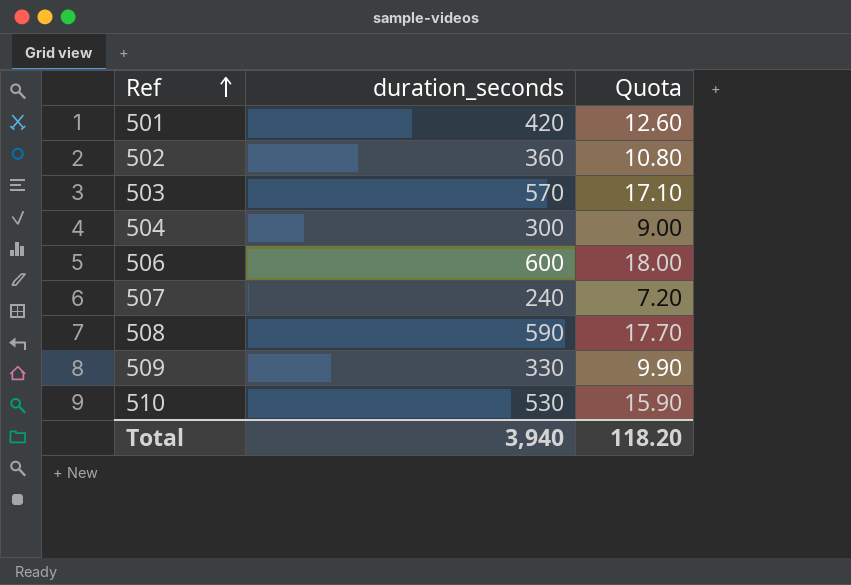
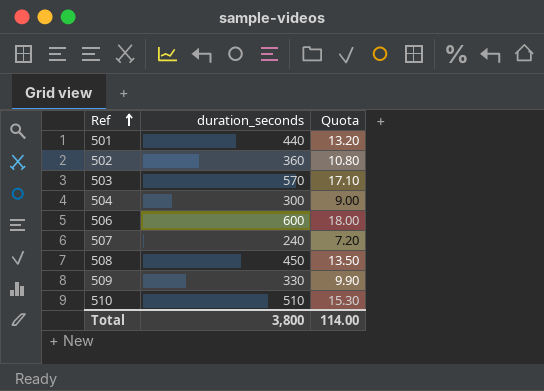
501 | duration_seconds: 420 -> 440
501 | Quota: 12.60 -> 13.20
508 | duration_seconds: 590 -> 450
508 | Quota: 17.70 -> 13.50
510 | duration_seconds: 530 -> 510
510 | Quota: 15.90 -> 15.30
Total | duration_seconds: 3,940 -> 3,800
Total | Quota: 118.20 -> 114.00

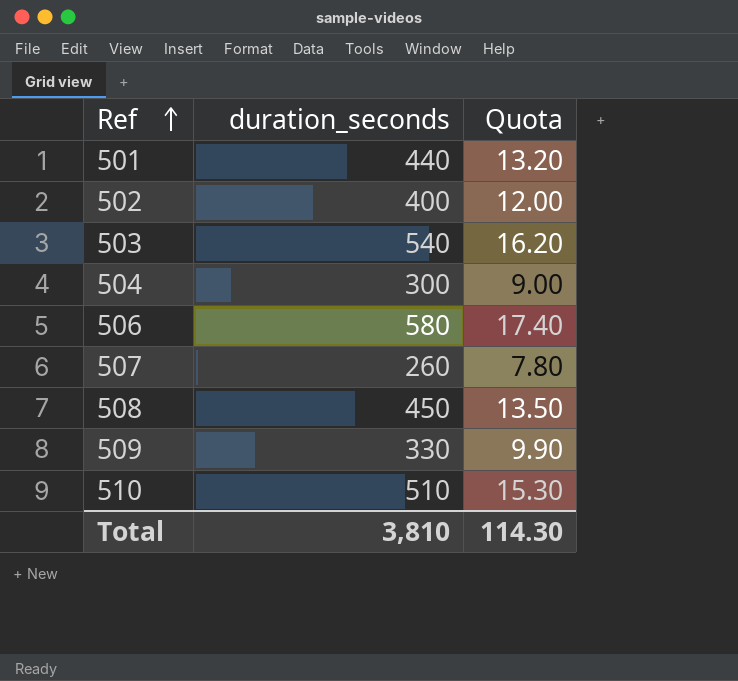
502 | duration_seconds: 360 -> 400
502 | Quota: 10.80 -> 12.00
503 | duration_seconds: 570 -> 540
503 | Quota: 17.10 -> 16.20
506 | duration_seconds: 600 -> 580
506 | Quota: 18.00 -> 17.40
507 | duration_seconds: 240 -> 260
507 | Quota: 7.20 -> 7.80
Total | duration_seconds: 3,800 -> 3,810
Total | Quota: 114.00 -> 114.30

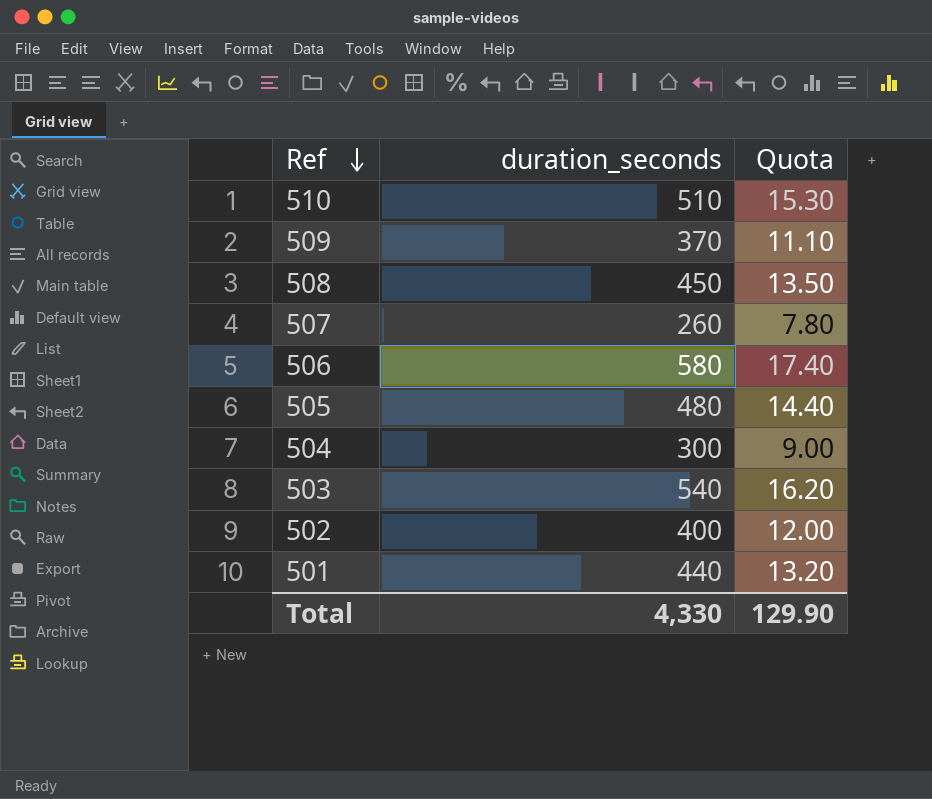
row order: Ref ascending -> Ref descending
509 | duration_seconds: 330 -> 370
509 | Quota: 9.90 -> 11.10
row 505: none -> 480 | 14.40
Total | duration_seconds: 3,810 -> 4,330
Total | Quota: 114.30 -> 129.90

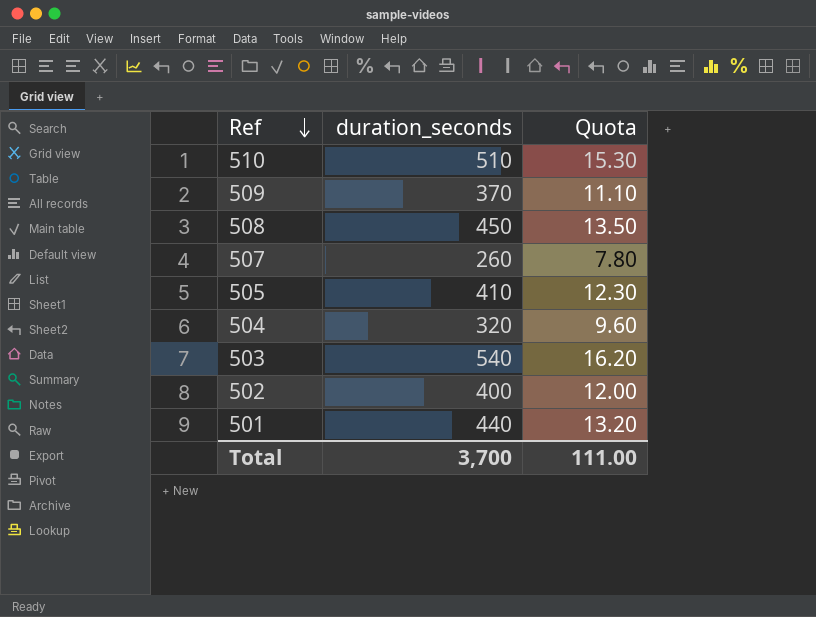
row 506: 580 | 17.40 -> none
505 | duration_seconds: 480 -> 410
505 | Quota: 14.40 -> 12.30
504 | duration_seconds: 300 -> 320
504 | Quota: 9.00 -> 9.60
Total | duration_seconds: 4,330 -> 3,700
Total | Quota: 129.90 -> 111.00

